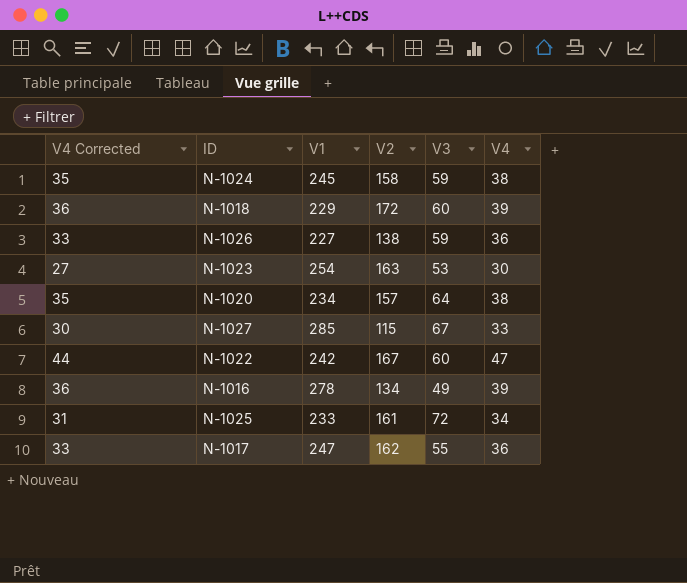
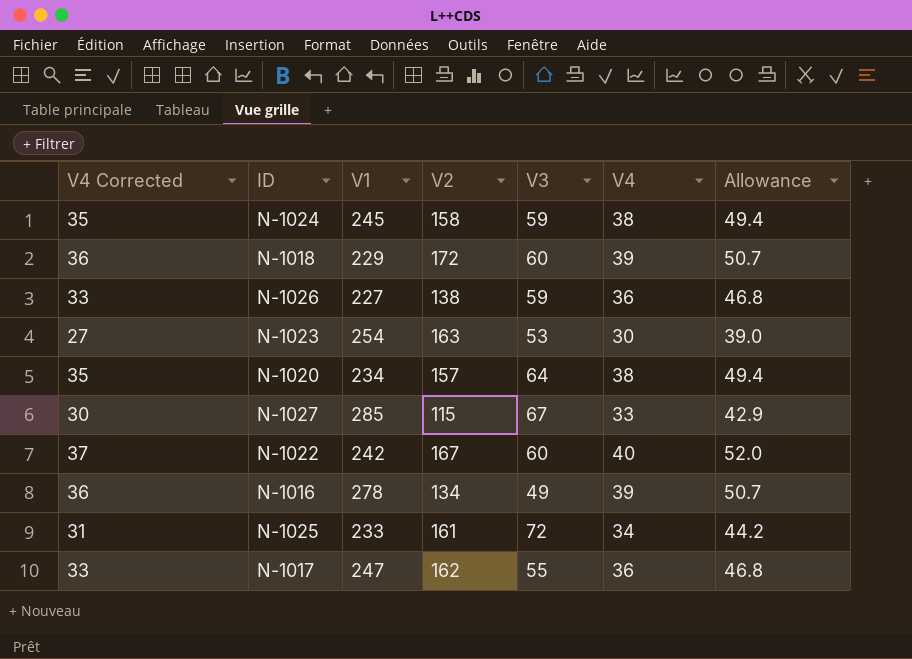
column Allowance | formula: none -> [V4] * 1.3
N-1022 | V4 Corrected: 44 -> 37
N-1022 | V4: 47 -> 40

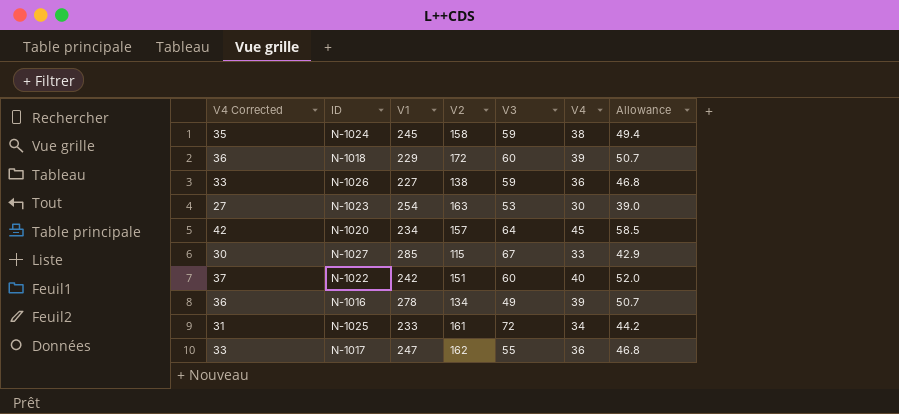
N-1020 | V4 Corrected: 35 -> 42
N-1020 | V4: 38 -> 45
N-1020 | Allowance: 49.4 -> 58.5
N-1022 | V2: 167 -> 151

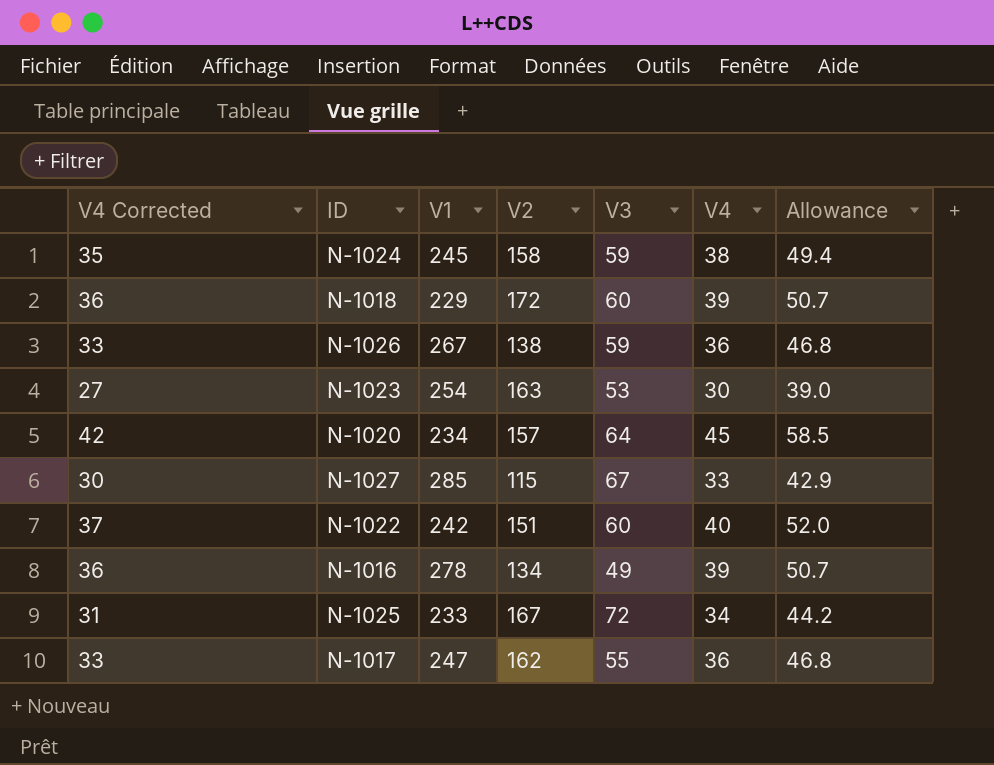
N-1026 | V1: 227 -> 267
N-1025 | V2: 161 -> 167

